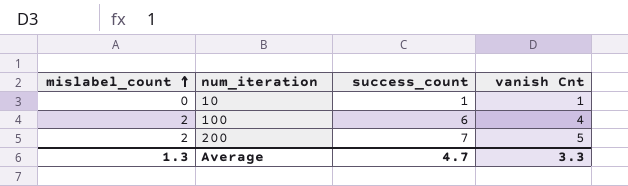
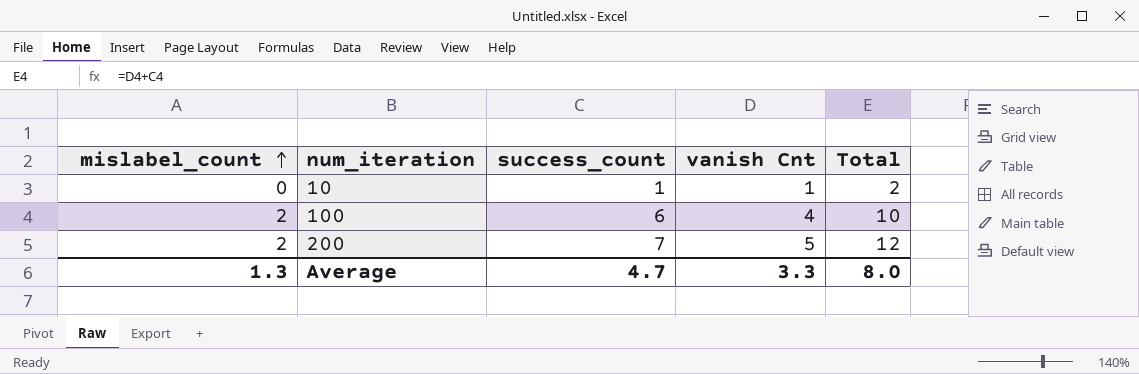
column Total | formula: none -> [success_count] + [vanish Cnt]

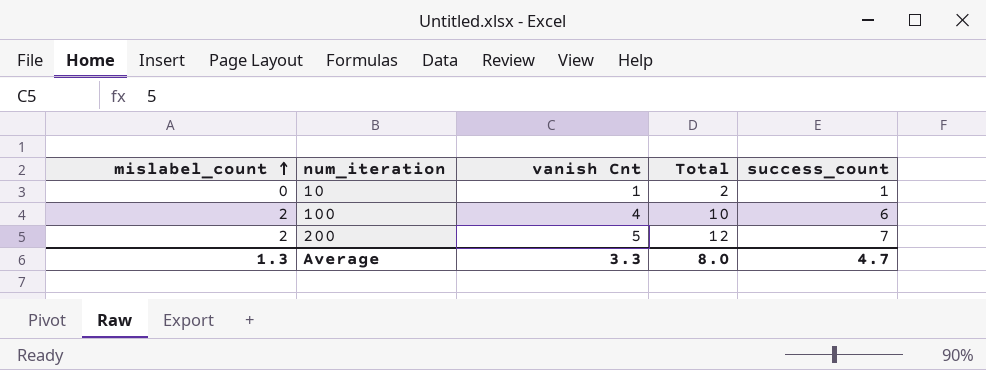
column success_count | position: 3 -> 5

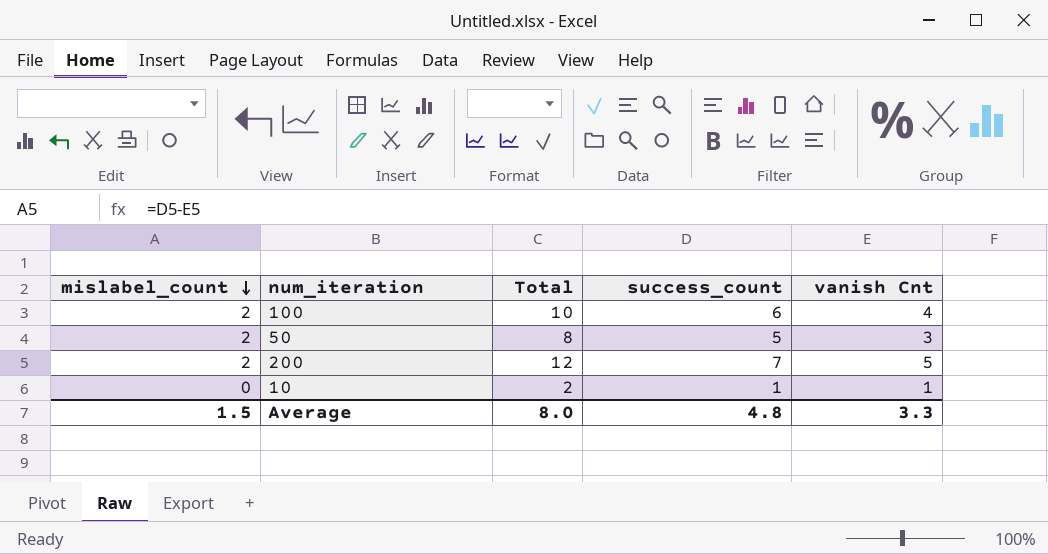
row order: mislabel_count ascending -> mislabel_count descending
column vanish Cnt | position: 3 -> 5
row 50: none -> 2 | 8 | 5 | 3
Average | mislabel_count: 1.3 -> 1.5
Average | success_count: 4.7 -> 4.8

